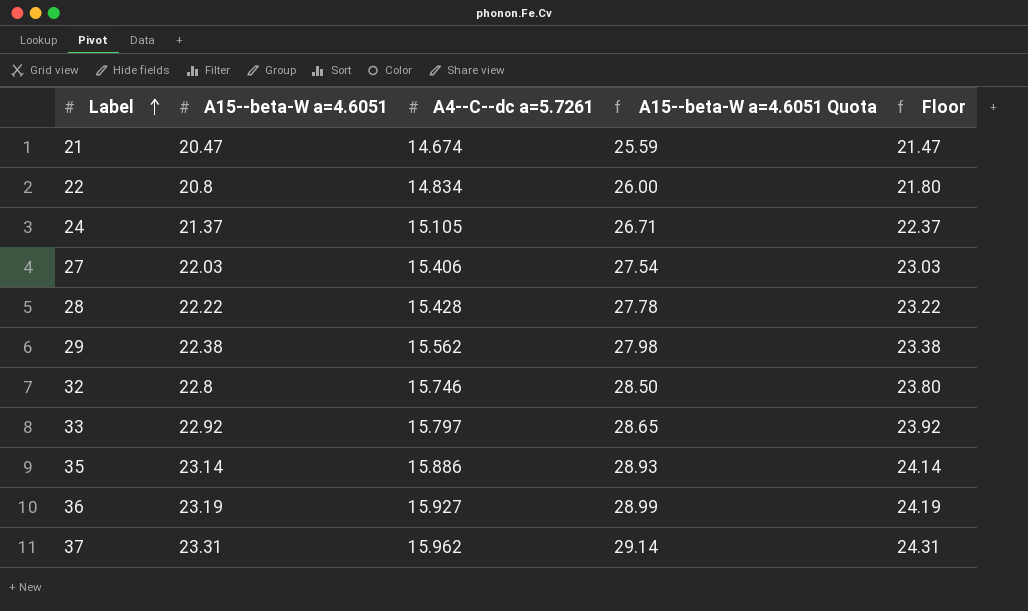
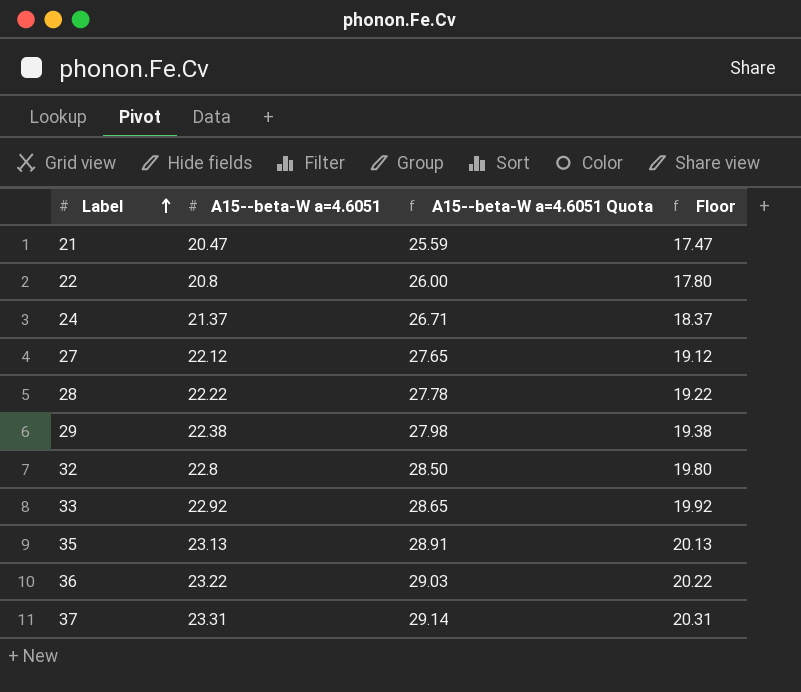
column A4--C--dc a=5.7261 | position: 3 -> none
column Floor | formula: [A15--beta-W a=4.6051] + 1 -> [A15--beta-W a=4.6051] - 3
27 | A15--beta-W a=4.6051: 22.03 -> 22.12
27 | A15--beta-W a=4.6051 Quota: 27.54 -> 27.65
35 | A15--beta-W a=4.6051: 23.14 -> 23.13
35 | A15--beta-W a=4.6051 Quota: 28.93 -> 28.91
36 | A15--beta-W a=4.6051: 23.19 -> 23.22
36 | A15--beta-W a=4.6051 Quota: 28.99 -> 29.03

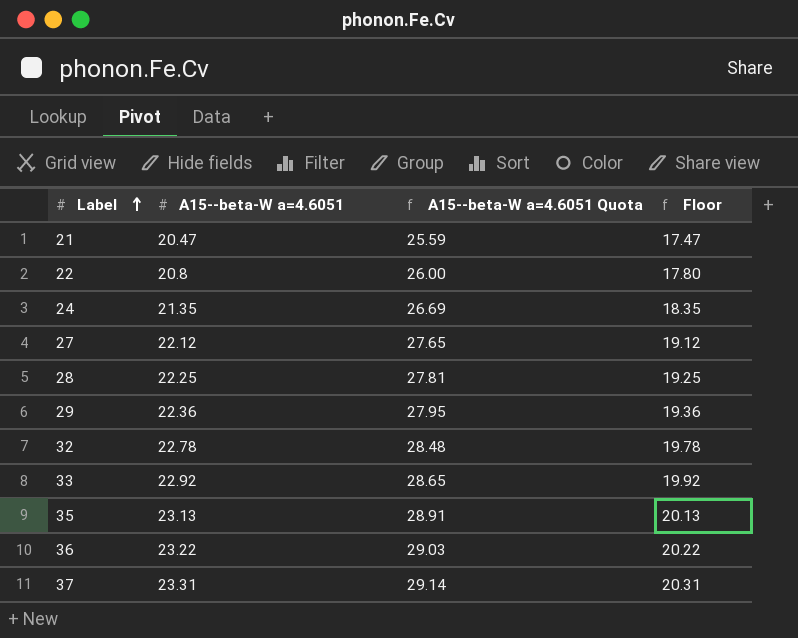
24 | A15--beta-W a=4.6051: 21.37 -> 21.35
24 | A15--beta-W a=4.6051 Quota: 26.71 -> 26.69
24 | Floor: 18.37 -> 18.35
28 | A15--beta-W a=4.6051: 22.22 -> 22.25
28 | A15--beta-W a=4.6051 Quota: 27.78 -> 27.81
28 | Floor: 19.22 -> 19.25
29 | A15--beta-W a=4.6051: 22.38 -> 22.36
29 | A15--beta-W a=4.6051 Quota: 27.98 -> 27.95
29 | Floor: 19.38 -> 19.36
32 | A15--beta-W a=4.6051: 22.8 -> 22.78
32 | A15--beta-W a=4.6051 Quota: 28.50 -> 28.48
32 | Floor: 19.80 -> 19.78

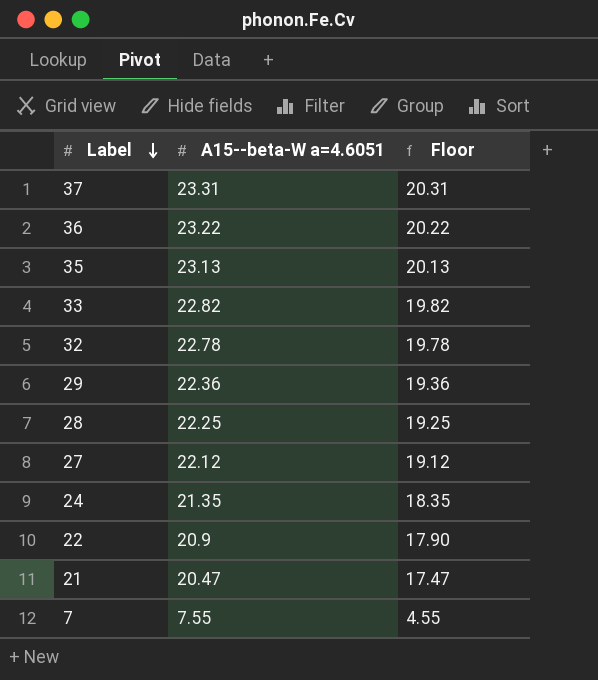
row order: Label ascending -> Label descending
column A15--beta-W a=4.6051 Quota | formula: [A15--beta-W a=4.6051] * 1.25 -> none
33 | A15--beta-W a=4.6051: 22.92 -> 22.82
33 | Floor: 19.92 -> 19.82
22 | A15--beta-W a=4.6051: 20.8 -> 20.9
22 | Floor: 17.80 -> 17.90
row 7: none -> 7.55 | 4.55

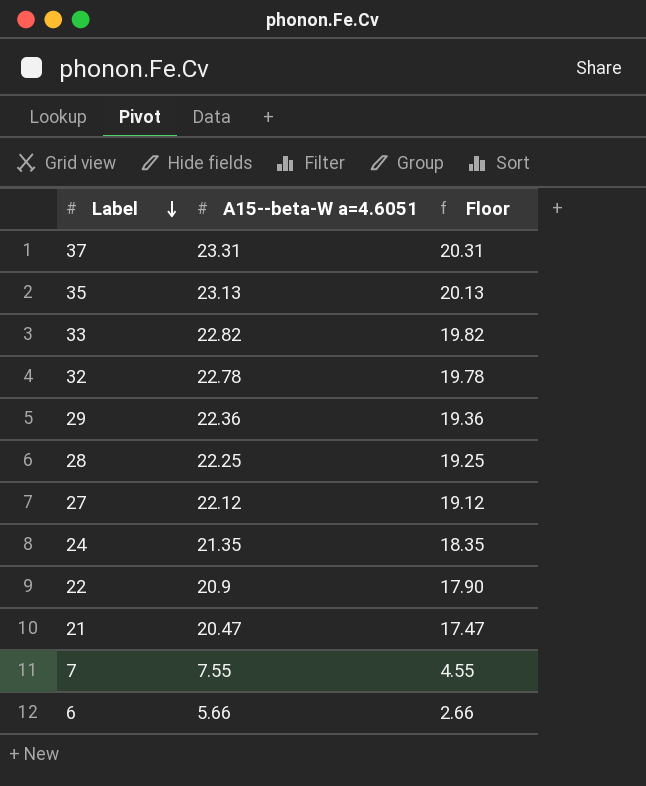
row 36: 23.22 | 20.22 -> none
row 6: none -> 5.66 | 2.66

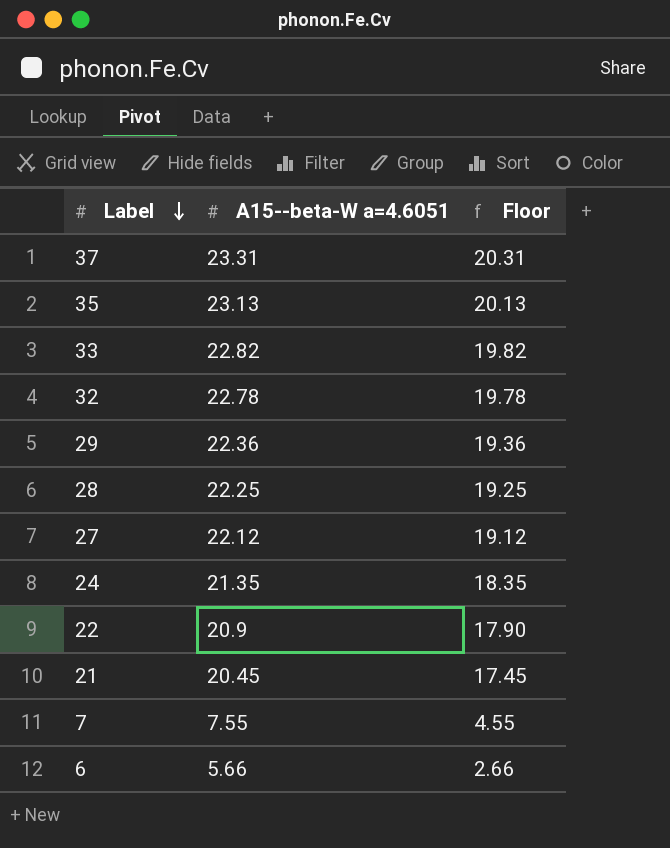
21 | A15--beta-W a=4.6051: 20.47 -> 20.45
21 | Floor: 17.47 -> 17.45

